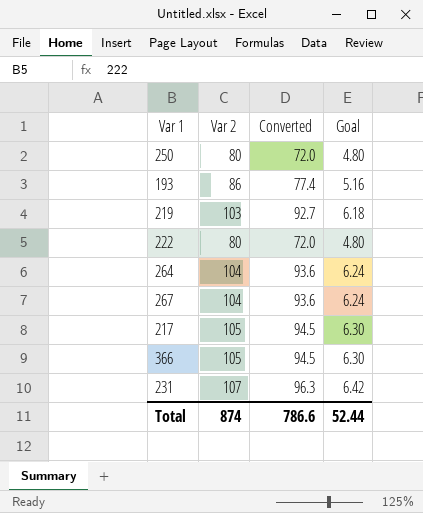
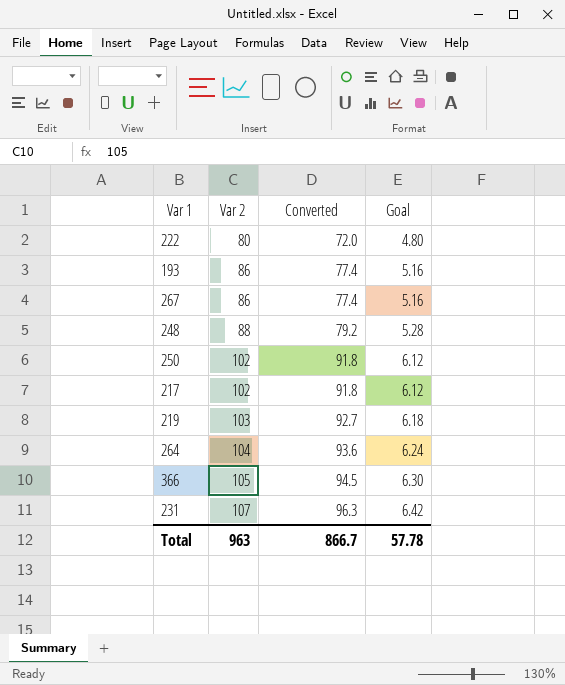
row order: none -> Var 2 ascending
267 | Var 2: 104 -> 86
267 | Converted: 93.6 -> 77.4
267 | Goal: 6.24 -> 5.16
row 248: none -> 88 | 79.2 | 5.28
250 | Var 2: 80 -> 102
250 | Converted: 72.0 -> 91.8
250 | Goal: 4.80 -> 6.12
217 | Var 2: 105 -> 102
217 | Converted: 94.5 -> 91.8
217 | Goal: 6.30 -> 6.12
Total | Var 2: 874 -> 963
Total | Converted: 786.6 -> 866.7
Total | Goal: 52.44 -> 57.78

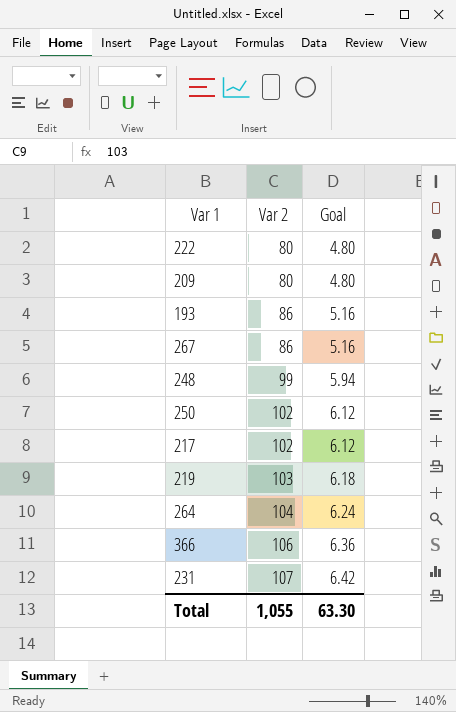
column Converted | formula: [Var 2] * 0.9 -> none
row 209: none -> 80 | 4.80
248 | Var 2: 88 -> 99
248 | Goal: 5.28 -> 5.94
366 | Var 2: 105 -> 106
366 | Goal: 6.30 -> 6.36
Total | Var 2: 963 -> 1,055
Total | Goal: 57.78 -> 63.30

